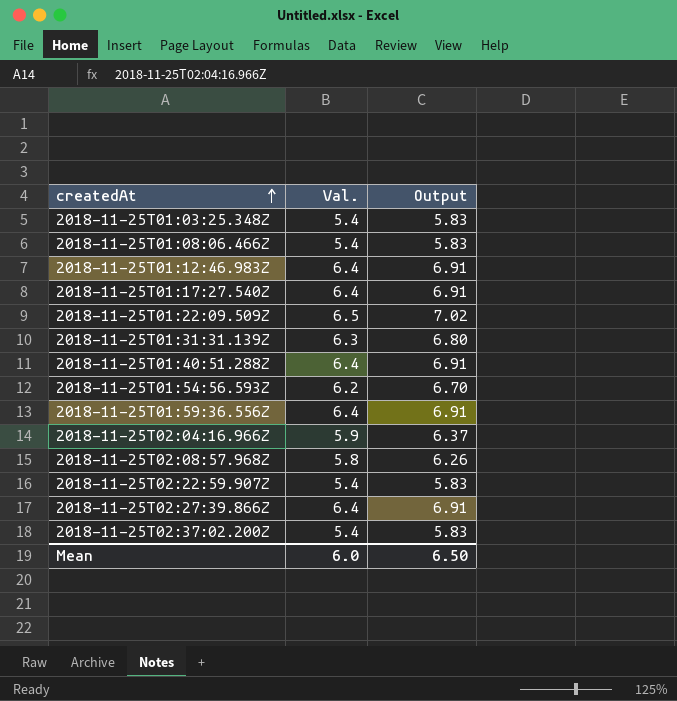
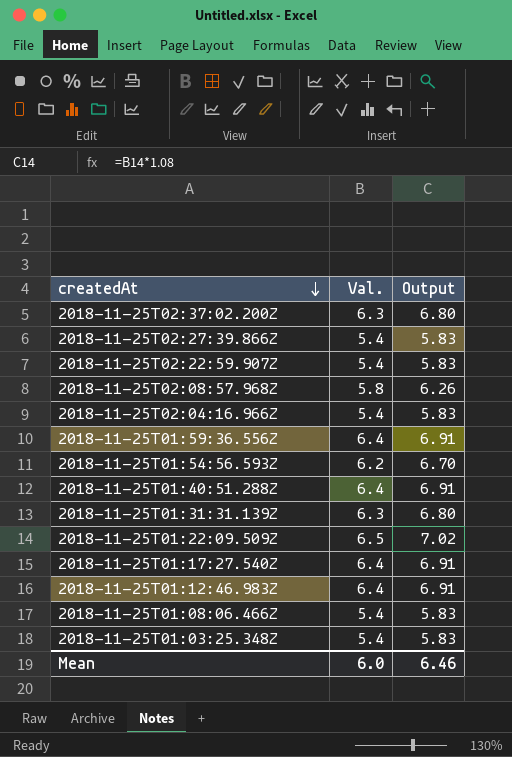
row order: createdAt ascending -> createdAt descending
2018-11-25T02:37:02.200Z | Val.: 5.4 -> 6.3
2018-11-25T02:37:02.200Z | Output: 5.83 -> 6.80
2018-11-25T02:27:39.866Z | Val.: 6.4 -> 5.4
2018-11-25T02:27:39.866Z | Output: 6.91 -> 5.83
2018-11-25T02:04:16.966Z | Val.: 5.9 -> 5.4
2018-11-25T02:04:16.966Z | Output: 6.37 -> 5.83
Mean | Output: 6.50 -> 6.46

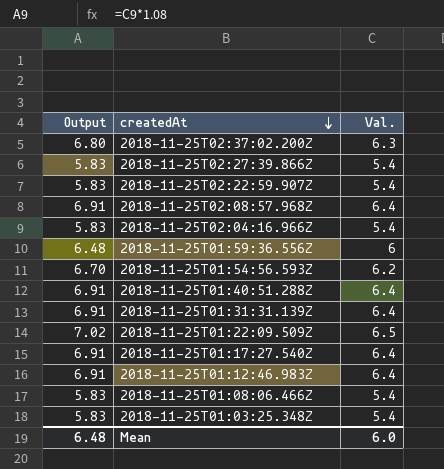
column Output | position: 3 -> 1
2018-11-25T02:08:57.968Z | Output: 6.26 -> 6.91
2018-11-25T02:08:57.968Z | Val.: 5.8 -> 6.4
2018-11-25T01:59:36.556Z | Output: 6.91 -> 6.48
2018-11-25T01:59:36.556Z | Val.: 6.4 -> 6
2018-11-25T01:31:31.139Z | Output: 6.80 -> 6.91
2018-11-25T01:31:31.139Z | Val.: 6.3 -> 6.4
Mean | Output: 6.46 -> 6.48

